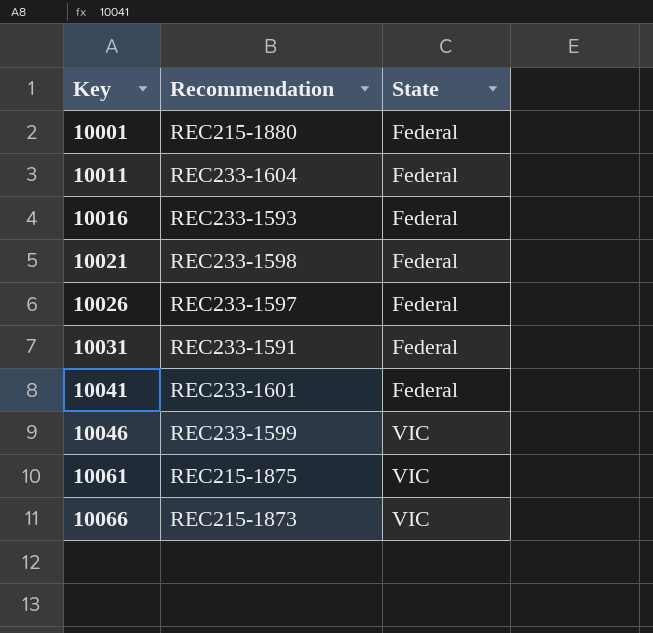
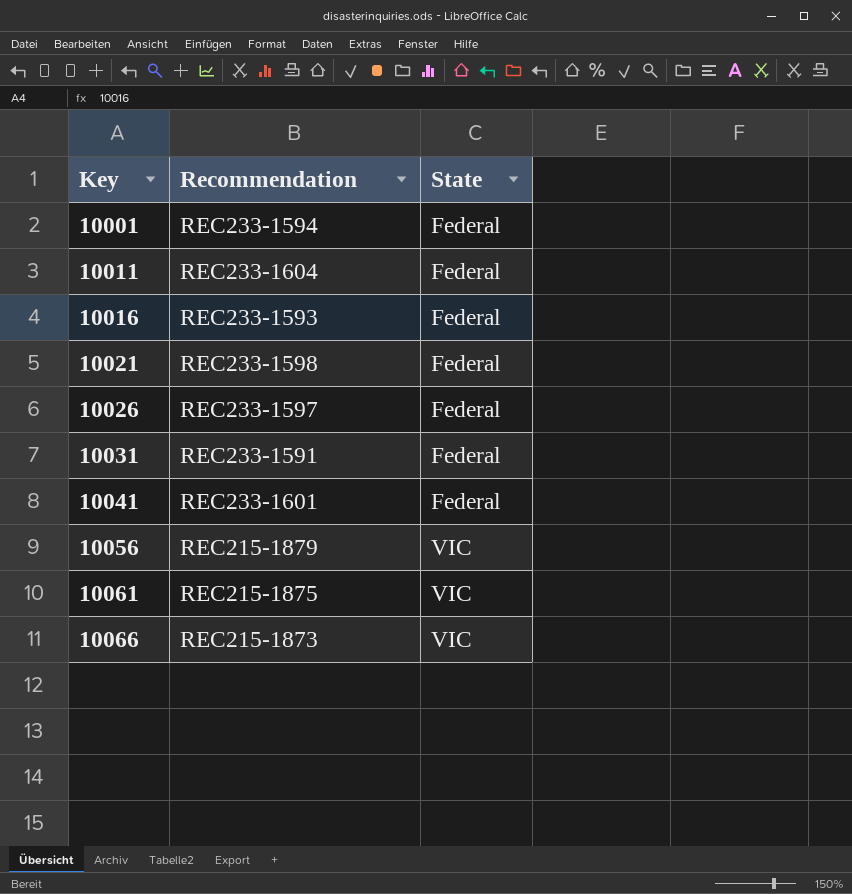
row 10046: REC233-1599 | VIC -> none
10001 | Recommendation: REC215-1880 -> REC233-1594
row 10056: none -> REC215-1879 | VIC

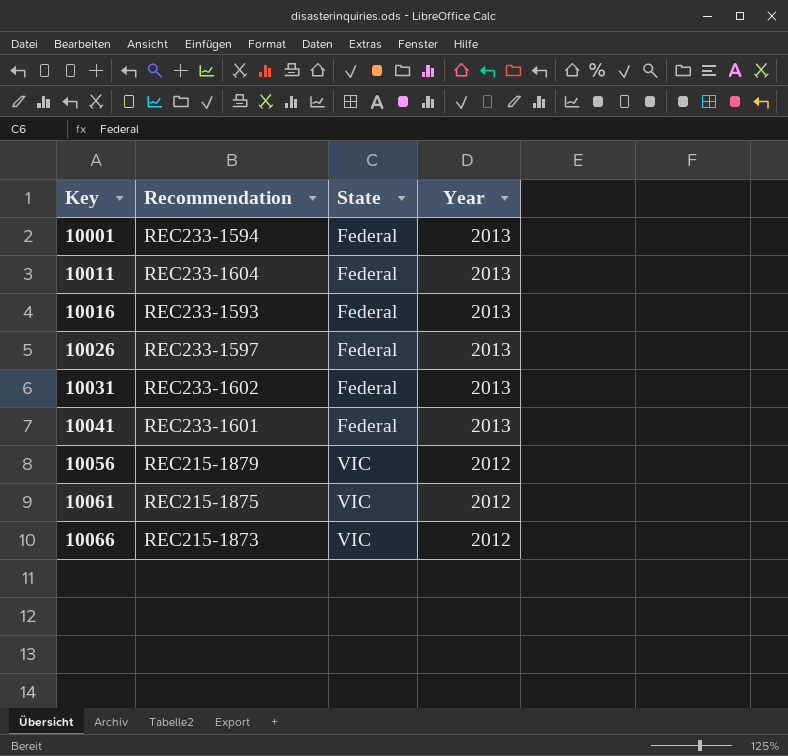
column Year | position: none -> 4
row 10021: REC233-1598 | Federal -> none
10031 | Recommendation: REC233-1591 -> REC233-1602

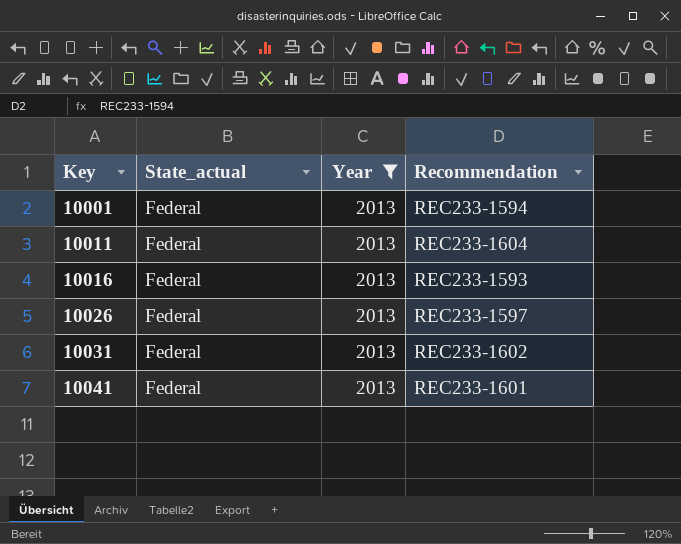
filter: none -> Year = 2013
column name: State -> State_actual
column Recommendation | position: 2 -> 4

